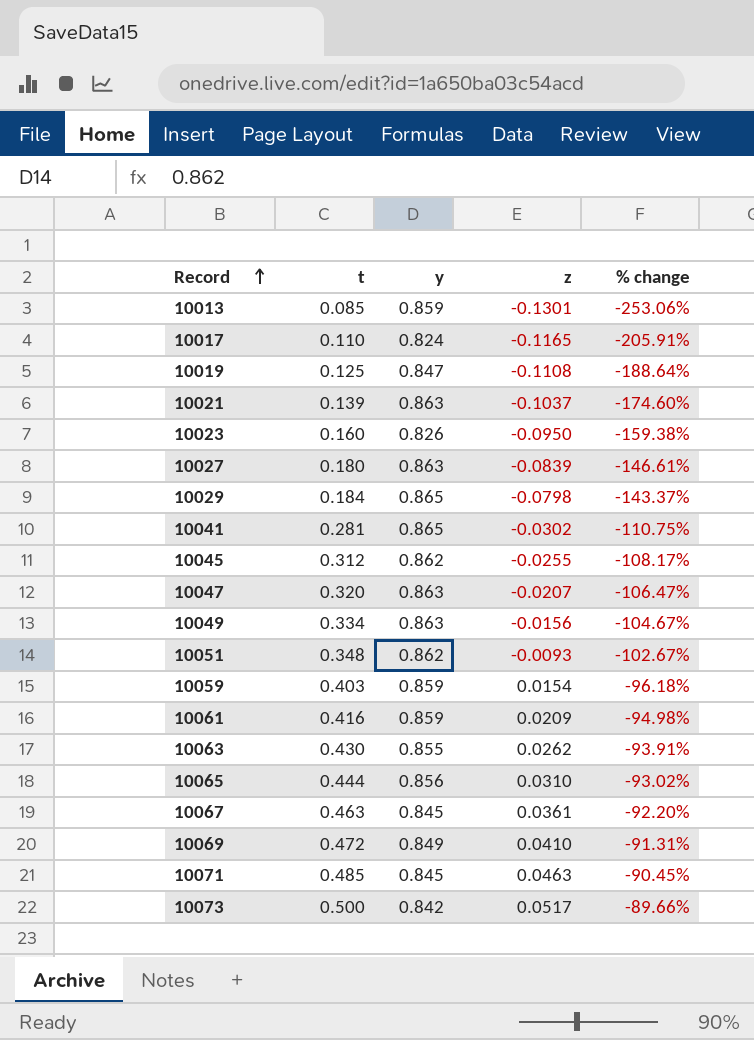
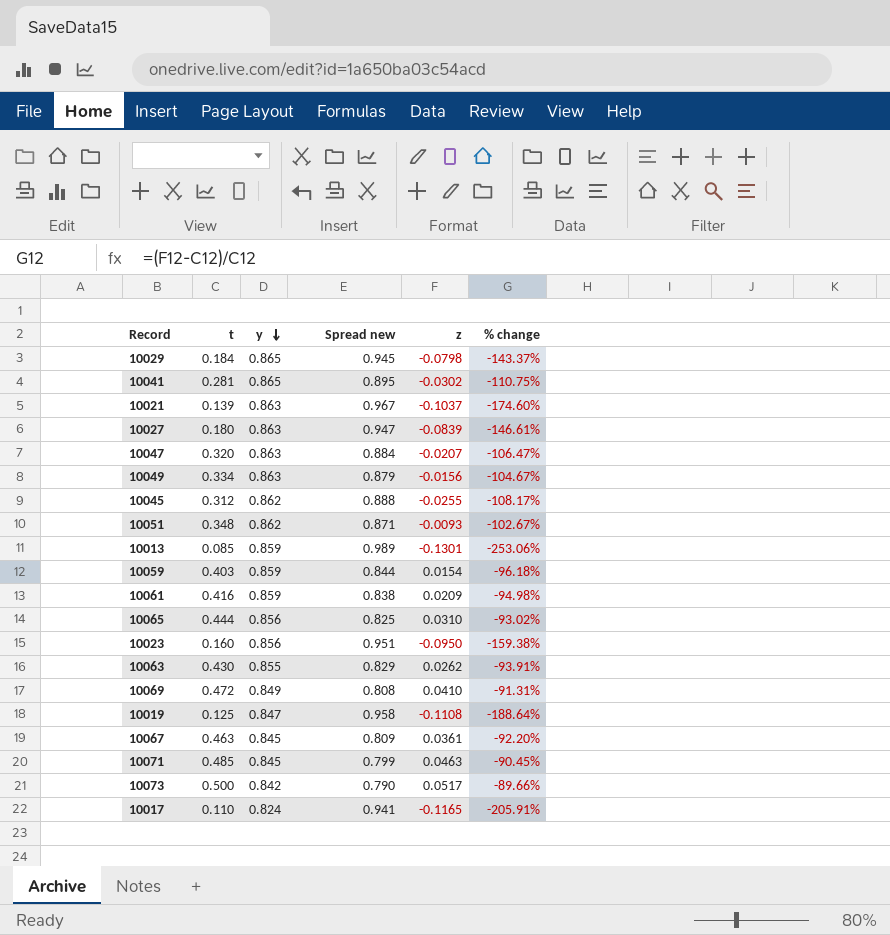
row order: Record ascending -> y descending
column Spread new | formula: none -> [y] - [z]
10023 | y: 0.826 -> 0.856

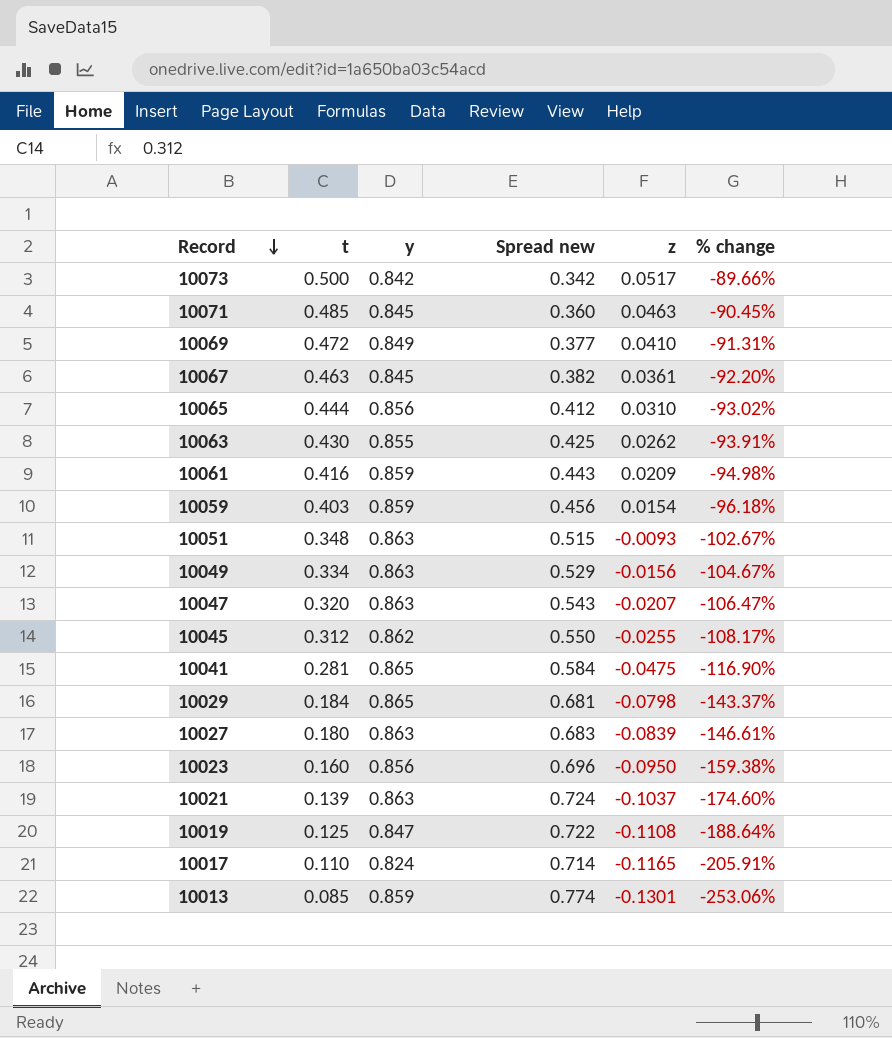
row order: y descending -> Record descending
column Spread new | formula: [y] - [z] -> [y] - [t]
10051 | y: 0.862 -> 0.863
10041 | z: -0.0302 -> -0.0475
10041 | % change: -110.75% -> -116.90%

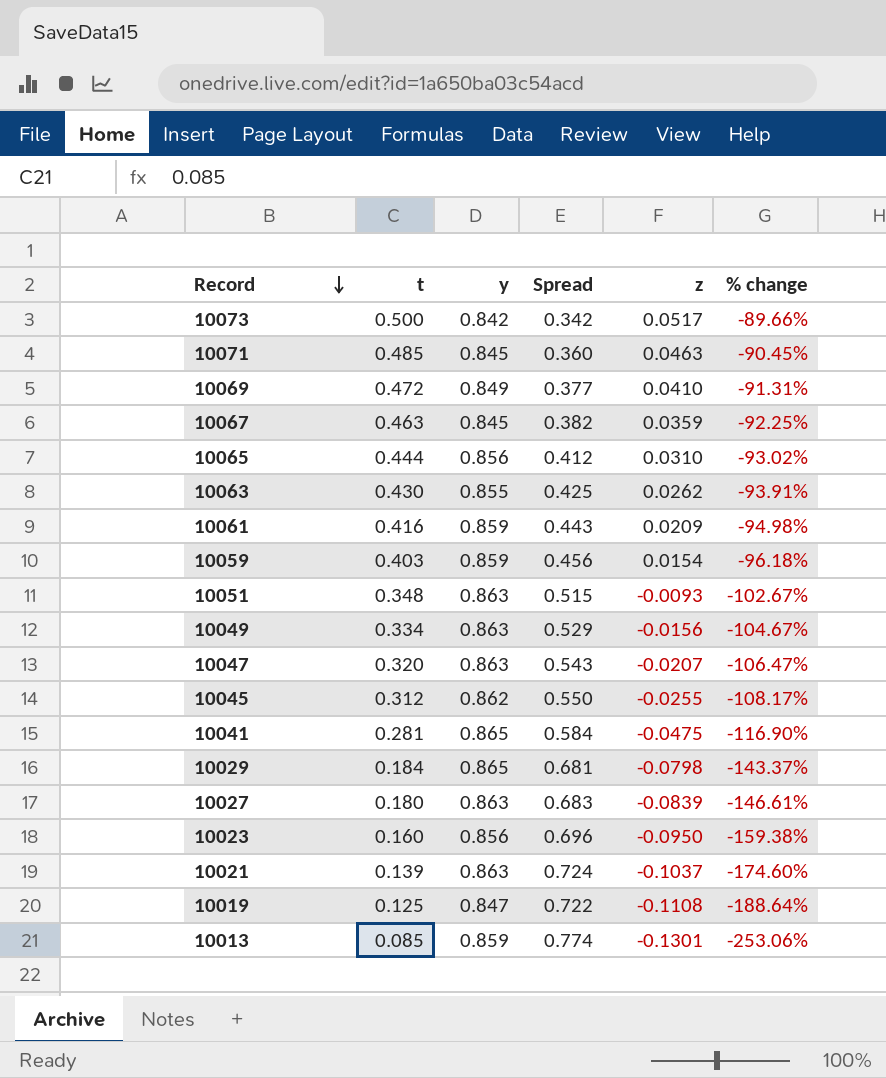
column name: Spread new -> Spread
row 10017: 0.110 | 0.824 | 0.714 | -0.1165 | -205.91% -> none
10067 | z: 0.0361 -> 0.0359
10067 | % change: -92.20% -> -92.25%

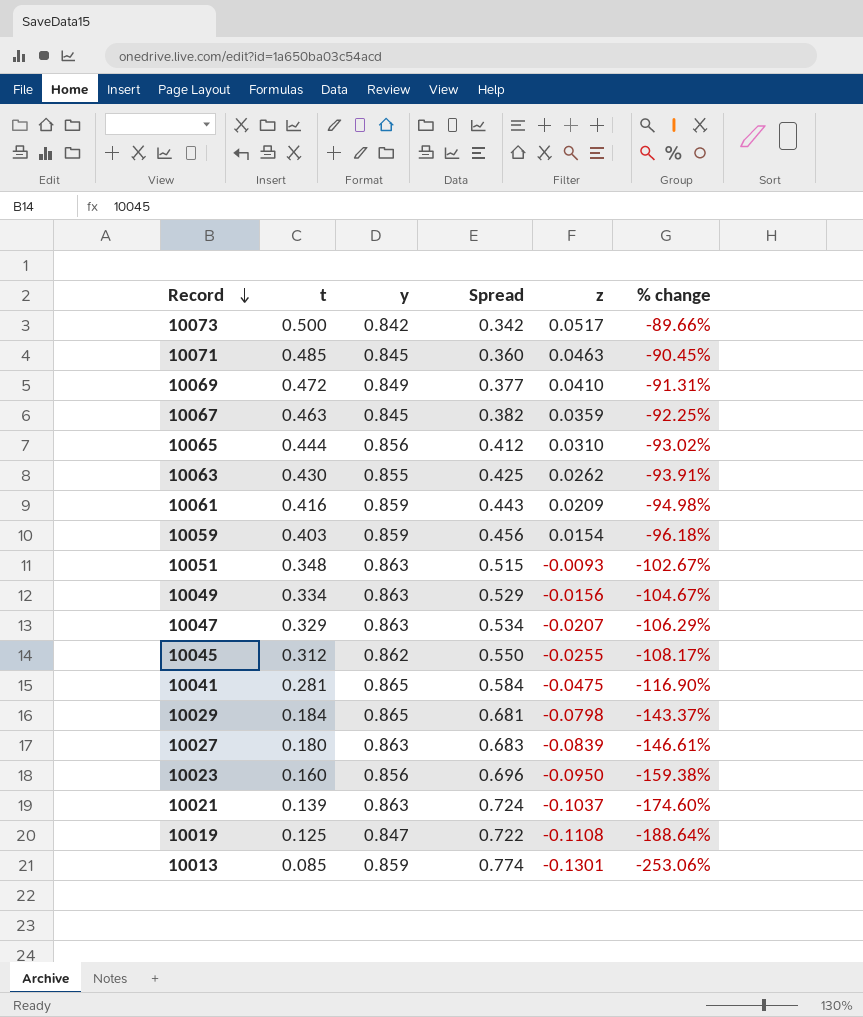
10047 | t: 0.320 -> 0.329
10047 | Spread: 0.543 -> 0.534
10047 | % change: -106.47% -> -106.29%

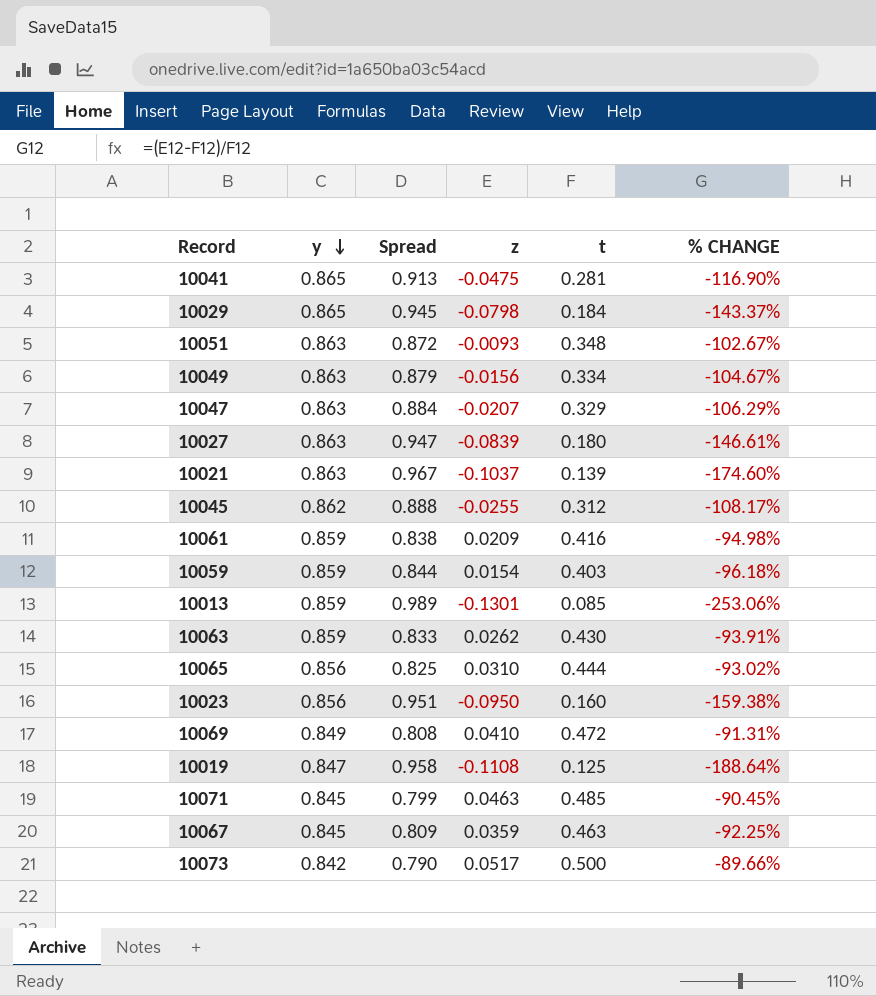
row order: Record descending -> y descending
column Spread | formula: [y] - [t] -> [y] - [z]
column t | position: 2 -> 5
column name: % change -> % CHANGE
10063 | y: 0.855 -> 0.859

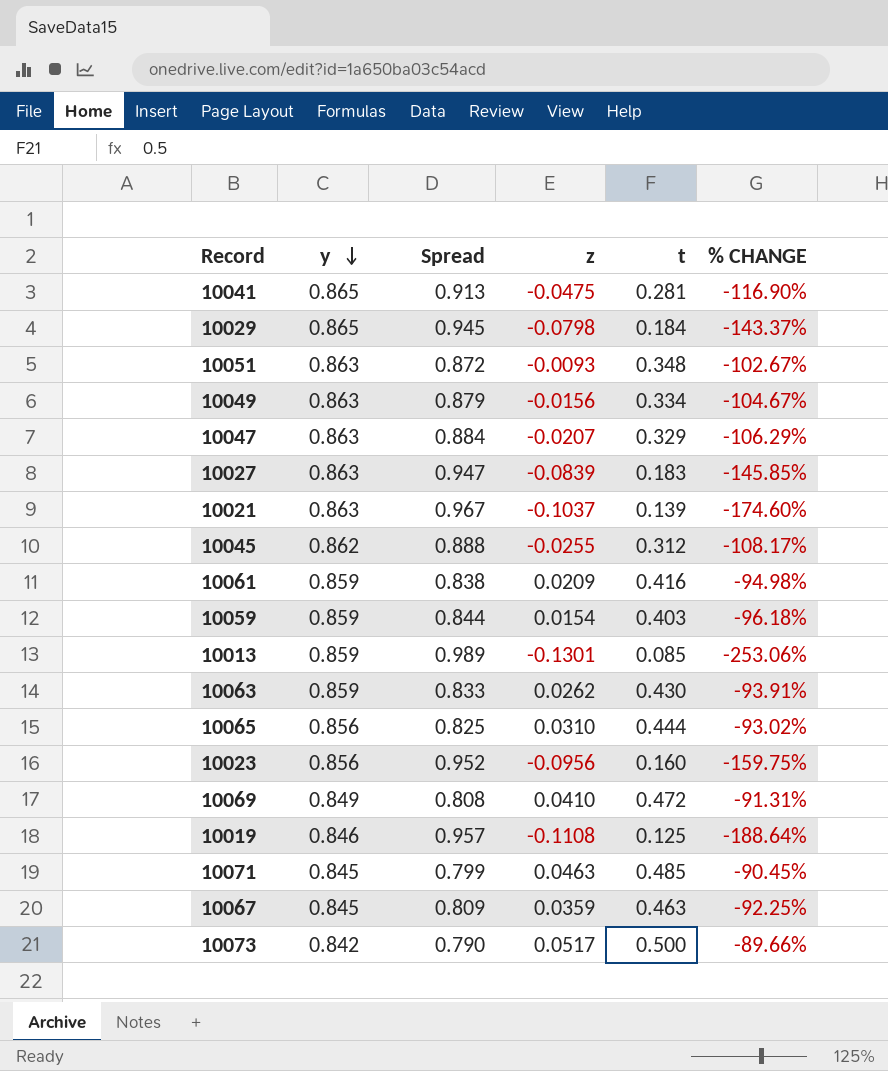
10027 | t: 0.180 -> 0.183
10027 | % CHANGE: -146.61% -> -145.85%
10023 | Spread: 0.951 -> 0.952
10023 | z: -0.0950 -> -0.0956
10023 | % CHANGE: -159.38% -> -159.75%
10019 | y: 0.847 -> 0.846
10019 | Spread: 0.958 -> 0.957

